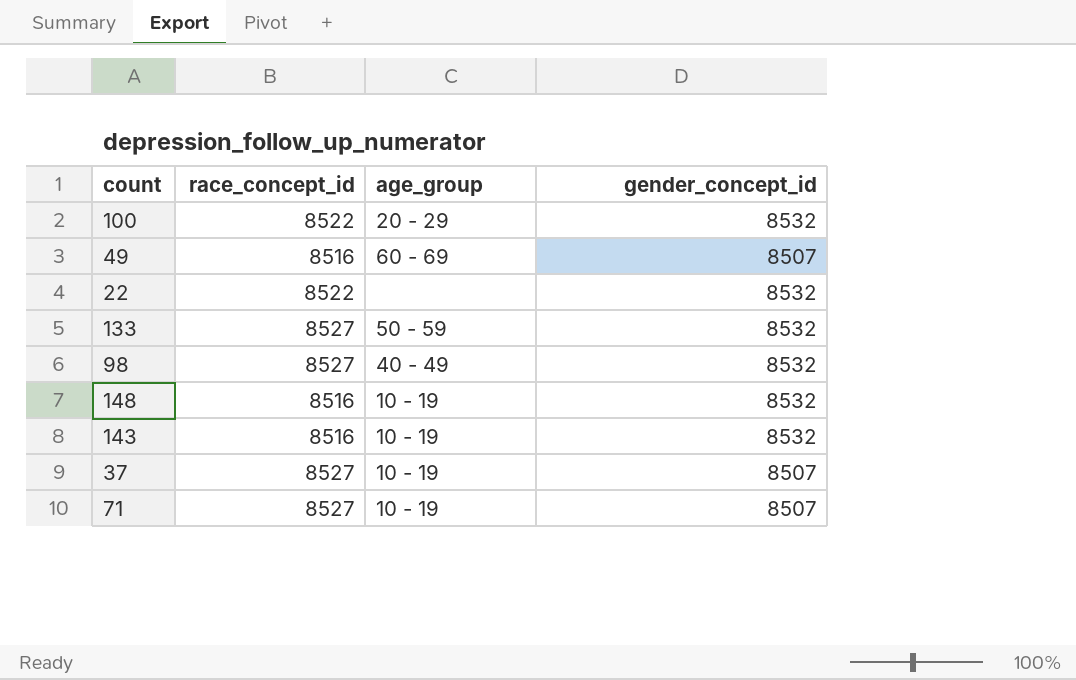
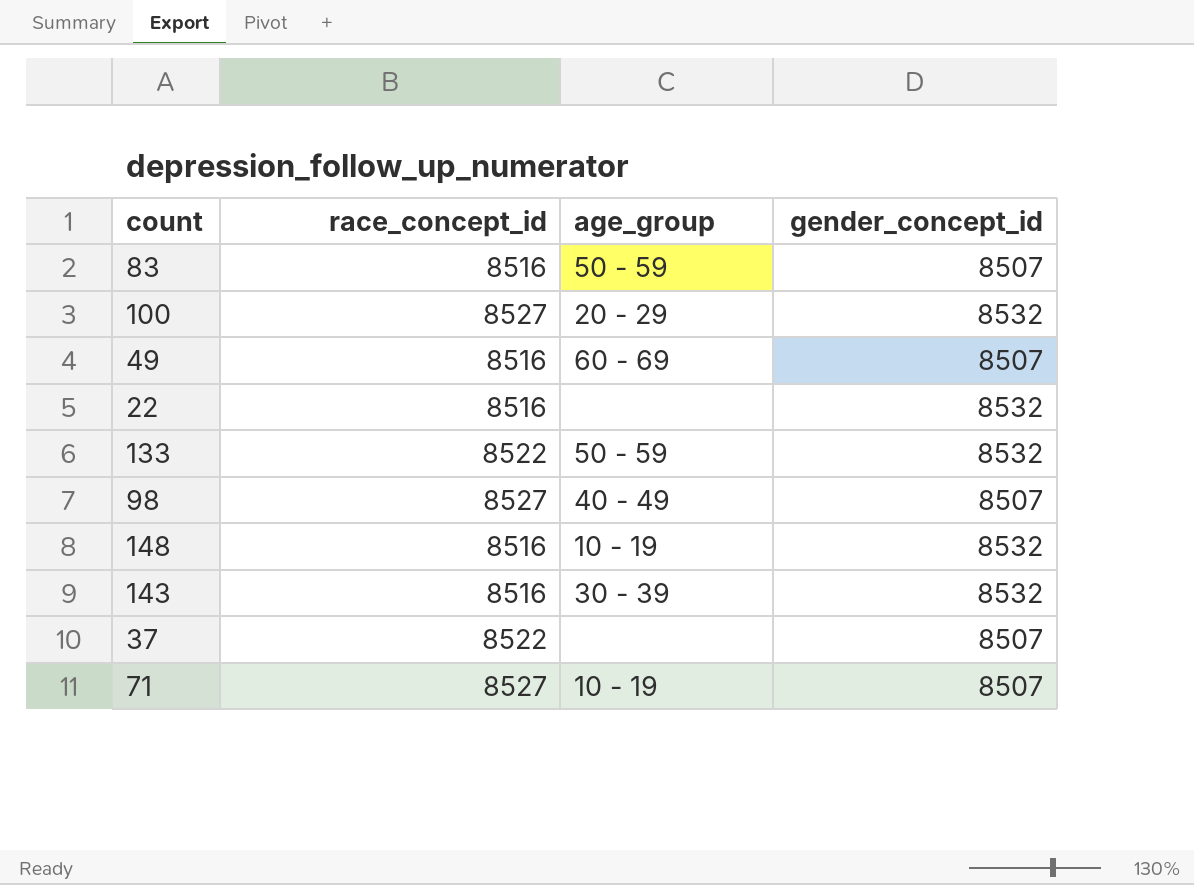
row 83: none -> 8516 | 50 - 59 | 8507
100 | race_concept_id: 8522 -> 8527
22 | race_concept_id: 8522 -> 8516
133 | race_concept_id: 8527 -> 8522
98 | gender_concept_id: 8532 -> 8507
143 | age_group: 10 - 19 -> 30 - 39
37 | race_concept_id: 8527 -> 8522
37 | age_group: 10 - 19 -> none

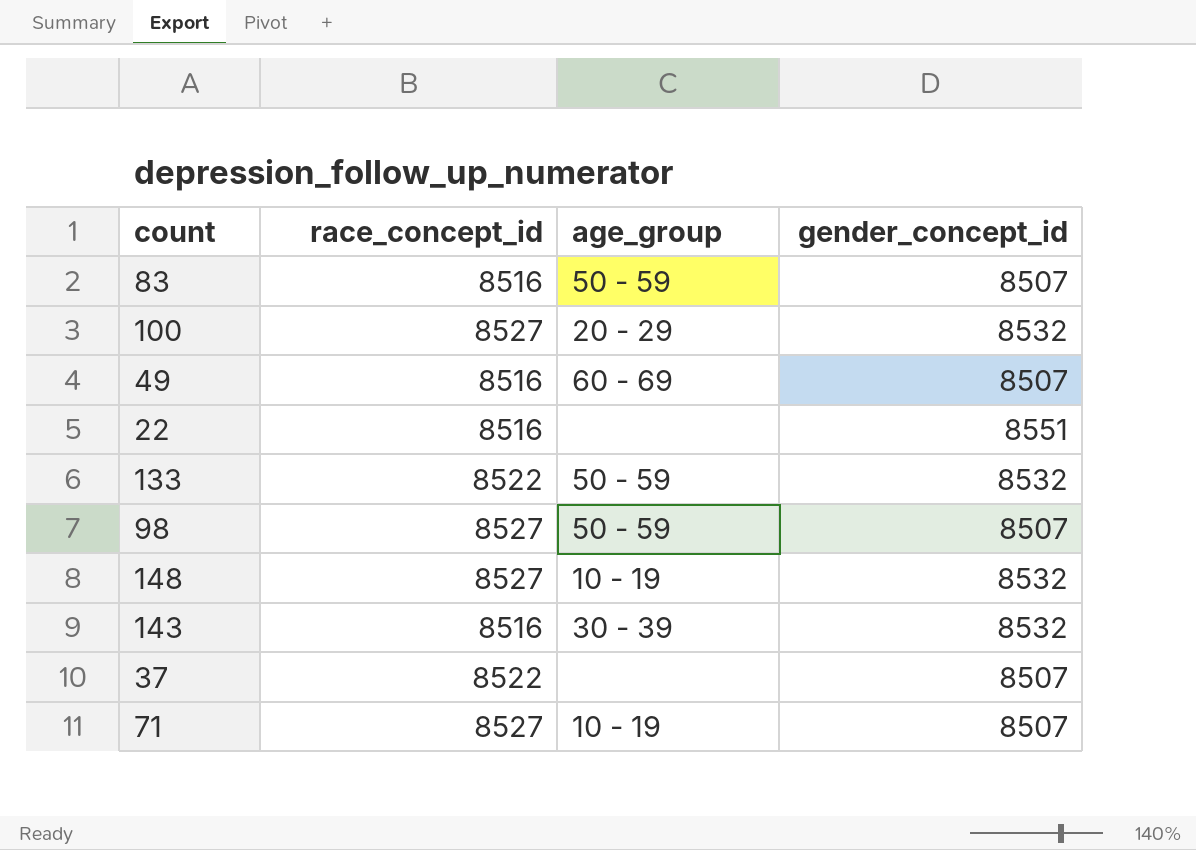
22 | gender_concept_id: 8532 -> 8551
98 | age_group: 40 - 49 -> 50 - 59
148 | race_concept_id: 8516 -> 8527

